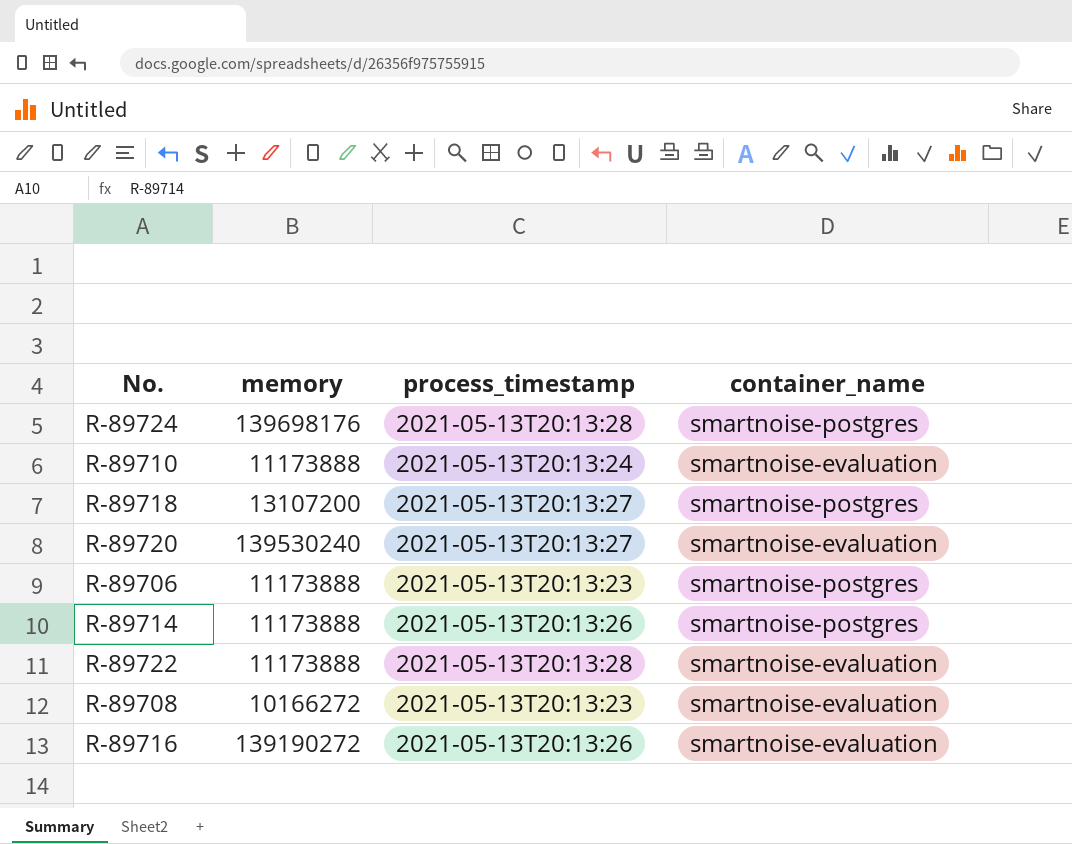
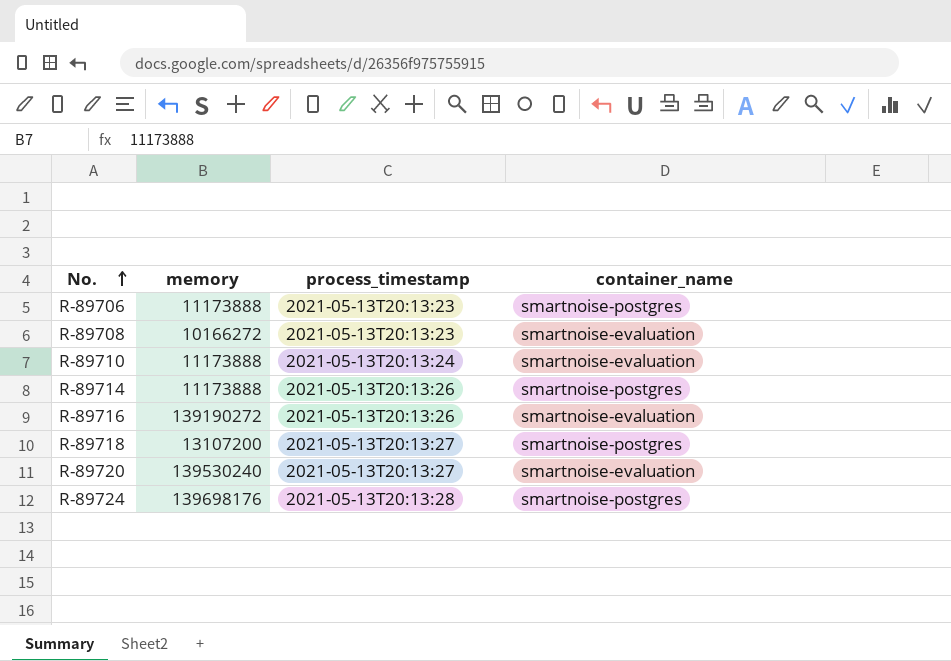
row order: none -> No. ascending
row R-89722: 11173888 | 2021-05-13T20:13:28 | smartnoise-evaluation -> none

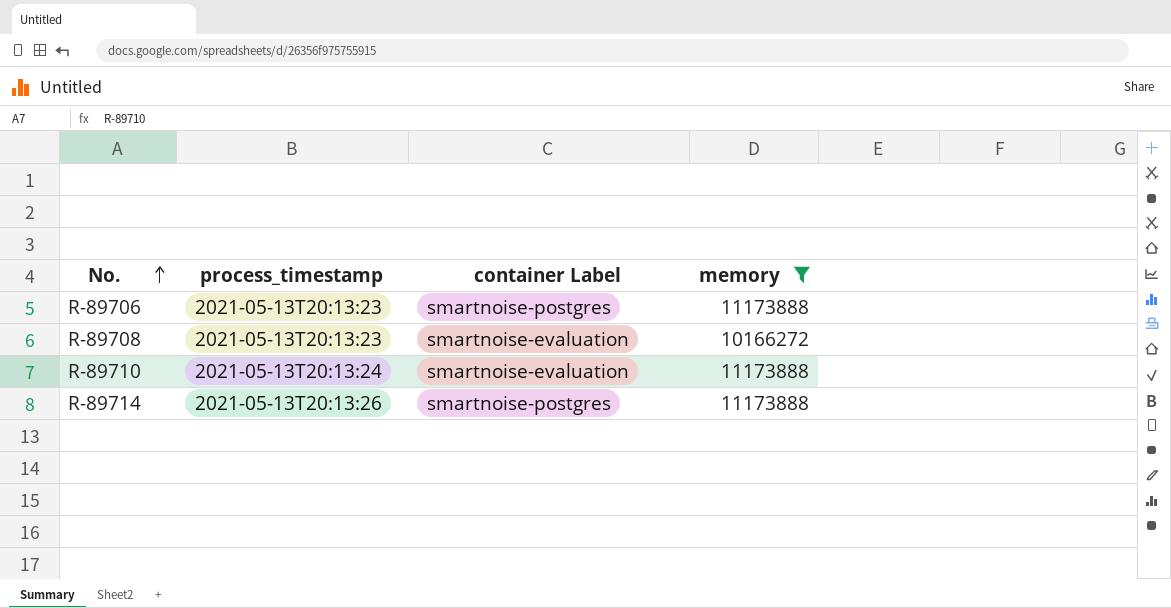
filter: none -> memory <= 11173888
column name: container_name -> container Label
column memory | position: 2 -> 4

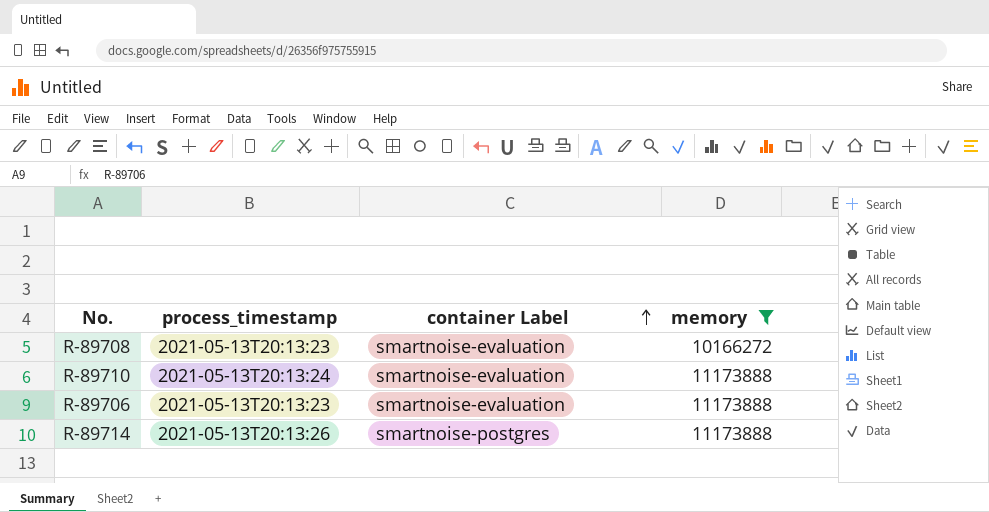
row order: No. ascending -> container Label ascending
R-89706 | container Label: smartnoise-postgres -> smartnoise-evaluation

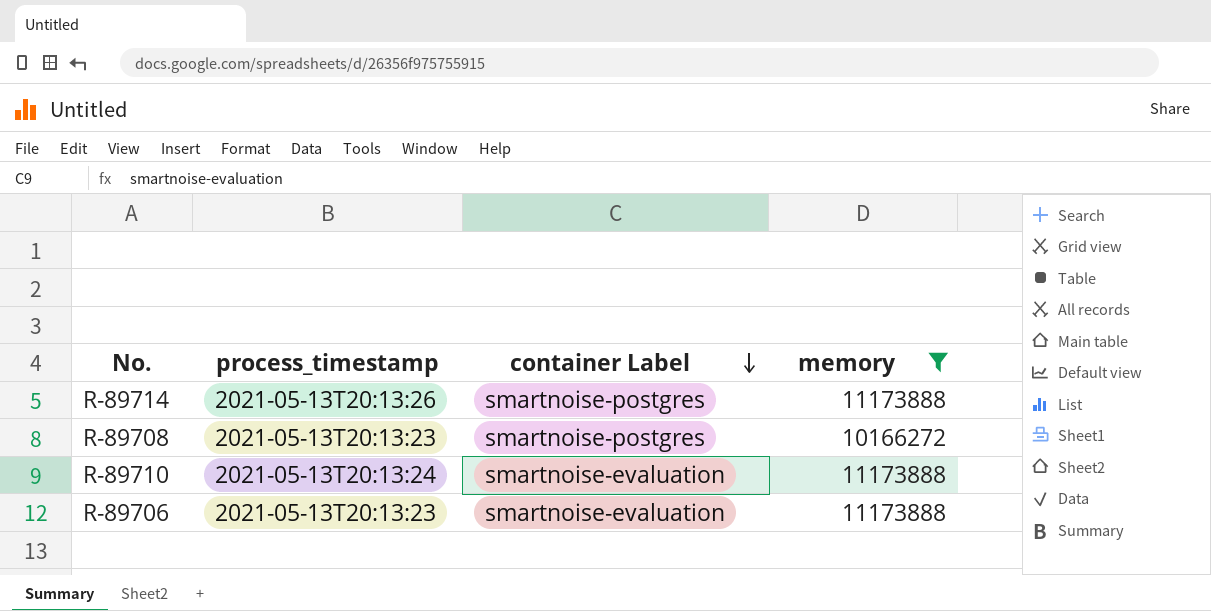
row order: container Label ascending -> container Label descending
R-89708 | container Label: smartnoise-evaluation -> smartnoise-postgres

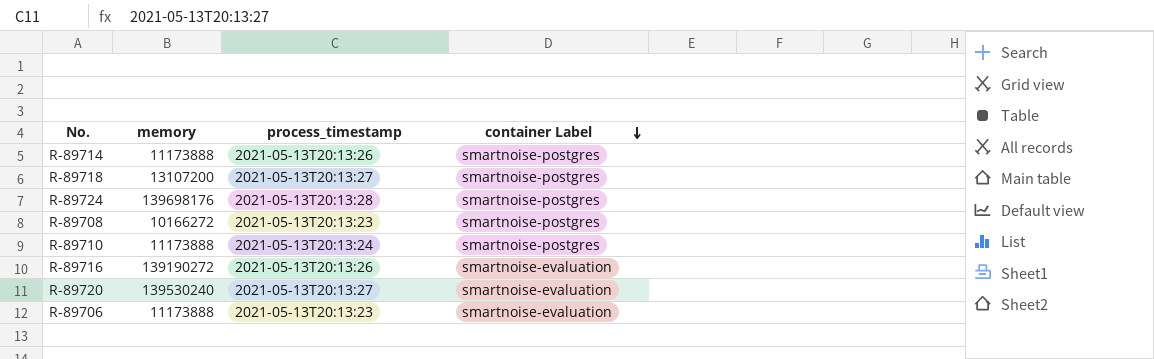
filter: memory <= 11173888 -> none
column memory | position: 4 -> 2
R-89710 | container Label: smartnoise-evaluation -> smartnoise-postgres

